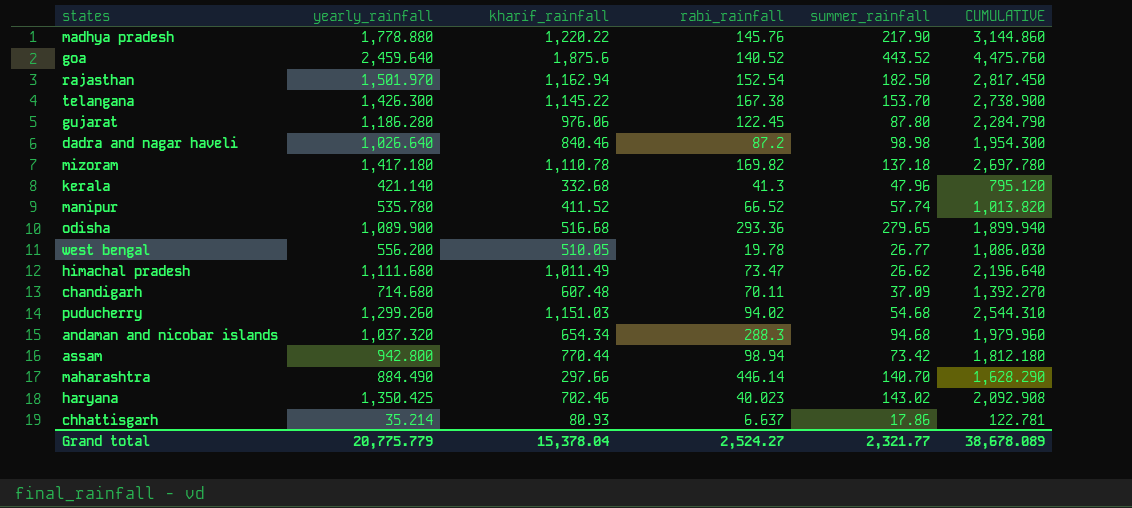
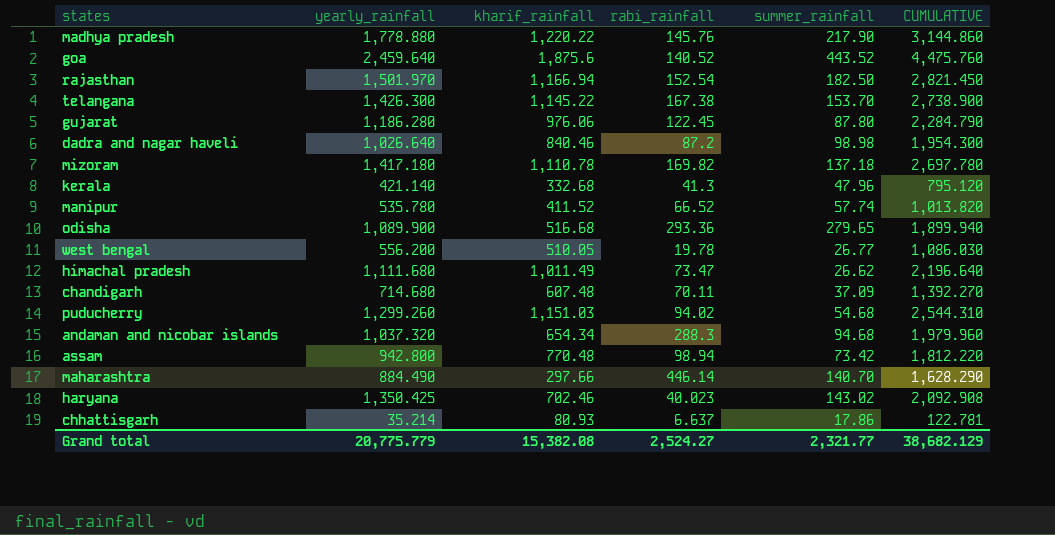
rajasthan | kharif_rainfall: 1,162.94 -> 1,166.94
rajasthan | CUMULATIVE: 2,817.450 -> 2,821.450
assam | kharif_rainfall: 770.44 -> 770.48
assam | CUMULATIVE: 1,812.180 -> 1,812.220
Grand total | kharif_rainfall: 15,378.04 -> 15,382.08
Grand total | CUMULATIVE: 38,678.089 -> 38,682.129

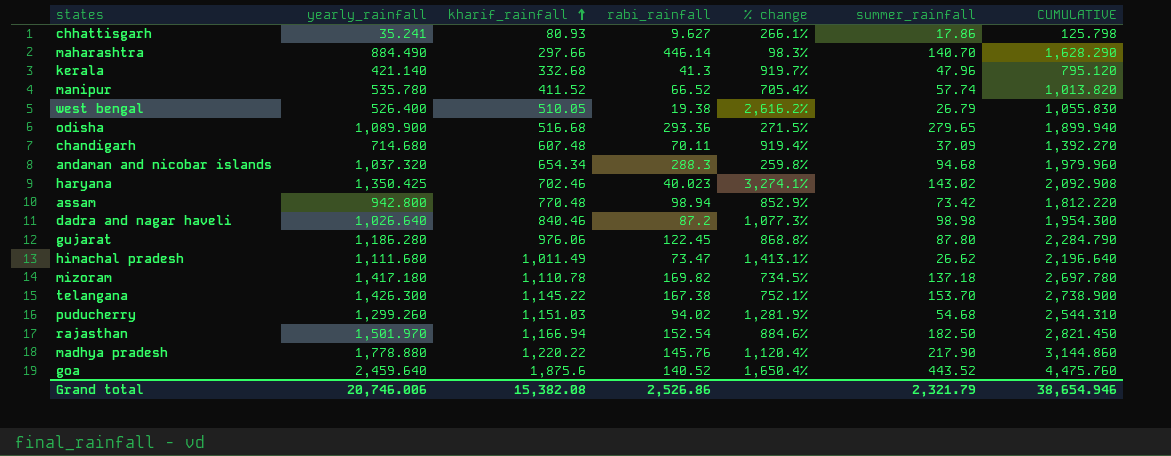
row order: none -> kharif_rainfall ascending
column % change | formula: none -> ([yearly_rainfall] - [rabi_rainfall]) / [rabi_rainfall]
chhattisgarh | yearly_rainfall: 35.214 -> 35.241
chhattisgarh | rabi_rainfall: 6.637 -> 9.627
chhattisgarh | CUMULATIVE: 122.781 -> 125.798
west bengal | yearly_rainfall: 556.200 -> 526.400
west bengal | rabi_rainfall: 19.78 -> 19.38
west bengal | summer_rainfall: 26.77 -> 26.79
west bengal | CUMULATIVE: 1,086.030 -> 1,055.830
Grand total | yearly_rainfall: 20,775.779 -> 20,746.006
Grand total | rabi_rainfall: 2,524.27 -> 2,526.86
Grand total | summer_rainfall: 2,321.77 -> 2,321.79
Grand total | CUMULATIVE: 38,682.129 -> 38,654.946

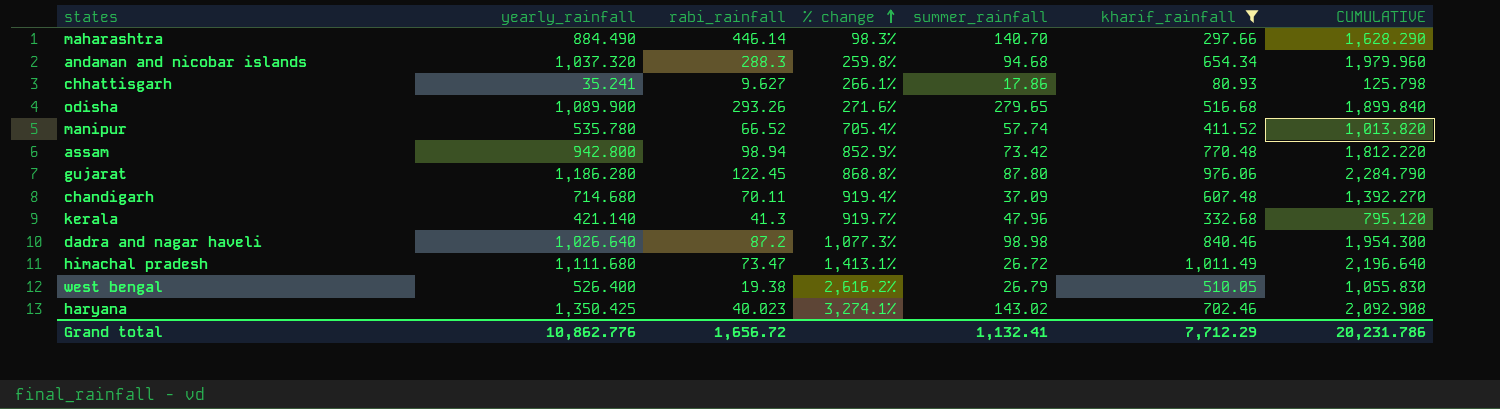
filter: none -> kharif_rainfall <= 1,011.49
row order: kharif_rainfall ascending -> % change ascending
column kharif_rainfall | position: 3 -> 6
odisha | rabi_rainfall: 293.36 -> 293.26
odisha | % change: 271.5% -> 271.6%
odisha | CUMULATIVE: 1,899.940 -> 1,899.840
himachal pradesh | summer_rainfall: 26.62 -> 26.72
Grand total | yearly_rainfall: 20,746.006 -> 10,862.776
Grand total | rabi_rainfall: 2,526.86 -> 1,656.72
Grand total | summer_rainfall: 2,321.79 -> 1,132.41
Grand total | kharif_rainfall: 15,382.08 -> 7,712.29
Grand total | CUMULATIVE: 38,654.946 -> 20,231.786

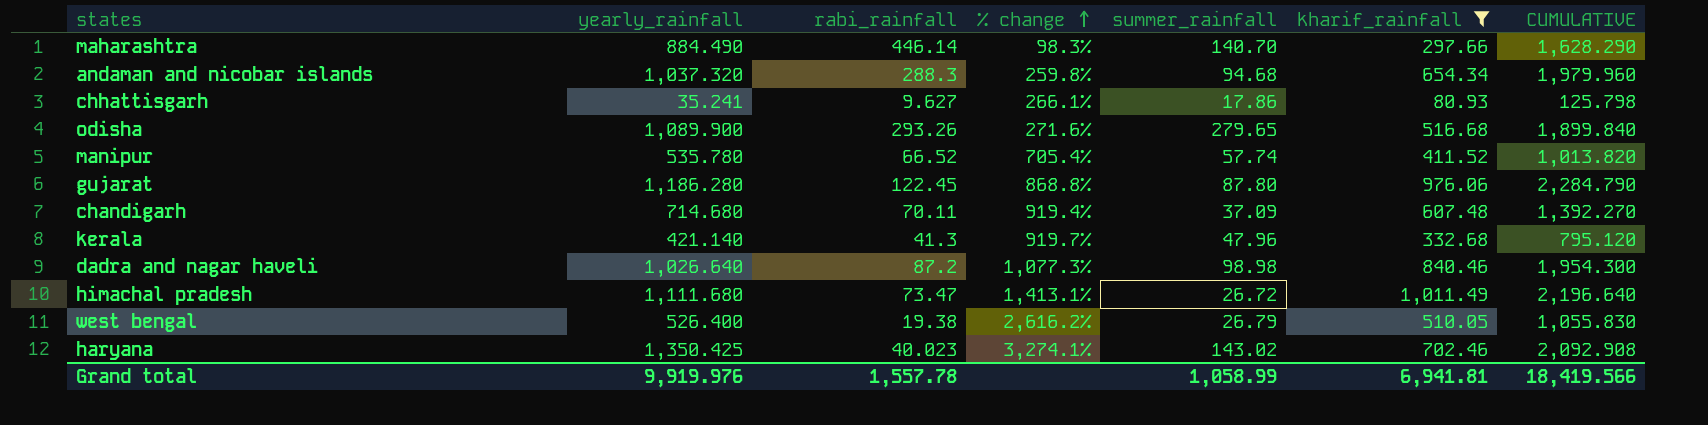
row assam: 942.800 | 98.94 | 852.9% | 73.42 | 770.48 | 1,812.220 -> none
Grand total | yearly_rainfall: 10,862.776 -> 9,919.976
Grand total | rabi_rainfall: 1,656.72 -> 1,557.78
Grand total | summer_rainfall: 1,132.41 -> 1,058.99
Grand total | kharif_rainfall: 7,712.29 -> 6,941.81
Grand total | CUMULATIVE: 20,231.786 -> 18,419.566

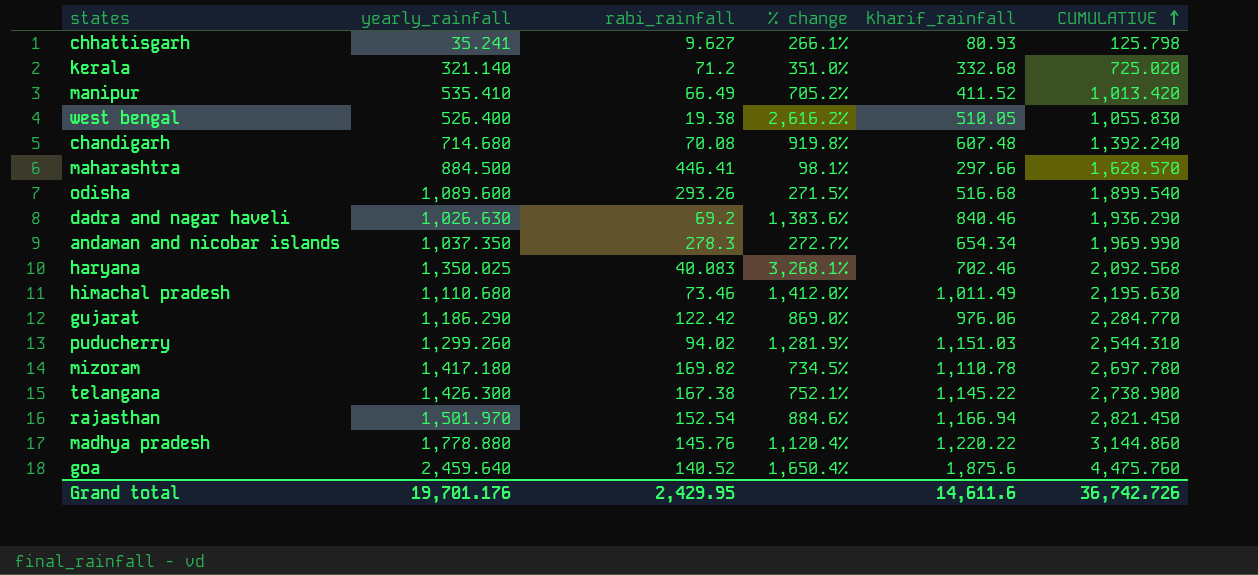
filter: kharif_rainfall <= 1,011.49 -> none
row order: % change ascending -> CUMULATIVE ascending
column summer_rainfall | position: 5 -> none
kerala | yearly_rainfall: 421.140 -> 321.140
kerala | rabi_rainfall: 41.3 -> 71.2
kerala | % change: 919.7% -> 351.0%
kerala | CUMULATIVE: 795.120 -> 725.020
manipur | yearly_rainfall: 535.780 -> 535.410
manipur | rabi_rainfall: 66.52 -> 66.49
manipur | % change: 705.4% -> 705.2%
manipur | CUMULATIVE: 1,013.820 -> 1,013.420
chandigarh | rabi_rainfall: 70.11 -> 70.08
chandigarh | % change: 919.4% -> 919.8%
chandigarh | CUMULATIVE: 1,392.270 -> 1,392.240
maharashtra | yearly_rainfall: 884.490 -> 884.500
maharashtra | rabi_rainfall: 446.14 -> 446.41
maharashtra | % change: 98.3% -> 98.1%
maharashtra | CUMULATIVE: 1,628.290 -> 1,628.570
odisha | yearly_rainfall: 1,089.900 -> 1,089.600
odisha | % change: 271.6% -> 271.5%
odisha | CUMULATIVE: 1,899.840 -> 1,899.540
dadra and nagar haveli | yearly_rainfall: 1,026.640 -> 1,026.630
dadra and nagar haveli | rabi_rainfall: 87.2 -> 69.2
dadra and nagar haveli | % change: 1,077.3% -> 1,383.6%
dadra and nagar haveli | CUMULATIVE: 1,954.300 -> 1,936.290
andaman and nicobar islands | yearly_rainfall: 1,037.320 -> 1,037.350
andaman and nicobar islands | rabi_rainfall: 288.3 -> 278.3
andaman and nicobar islands | % change: 259.8% -> 272.7%
andaman and nicobar islands | CUMULATIVE: 1,979.960 -> 1,969.990
haryana | yearly_rainfall: 1,350.425 -> 1,350.025
haryana | rabi_rainfall: 40.023 -> 40.083
haryana | % change: 3,274.1% -> 3,268.1%
haryana | CUMULATIVE: 2,092.908 -> 2,092.568
himachal pradesh | yearly_rainfall: 1,111.680 -> 1,110.680
himachal pradesh | rabi_rainfall: 73.47 -> 73.46
himachal pradesh | % change: 1,413.1% -> 1,412.0%
himachal pradesh | CUMULATIVE: 2,196.640 -> 2,195.630
gujarat | yearly_rainfall: 1,186.280 -> 1,186.290
gujarat | rabi_rainfall: 122.45 -> 122.42
gujarat | % change: 868.8% -> 869.0%
gujarat | CUMULATIVE: 2,284.790 -> 2,284.770
Grand total | yearly_rainfall: 9,919.976 -> 19,701.176
Grand total | rabi_rainfall: 1,557.78 -> 2,429.95
Grand total | kharif_rainfall: 6,941.81 -> 14,611.6
Grand total | CUMULATIVE: 18,419.566 -> 36,742.726

